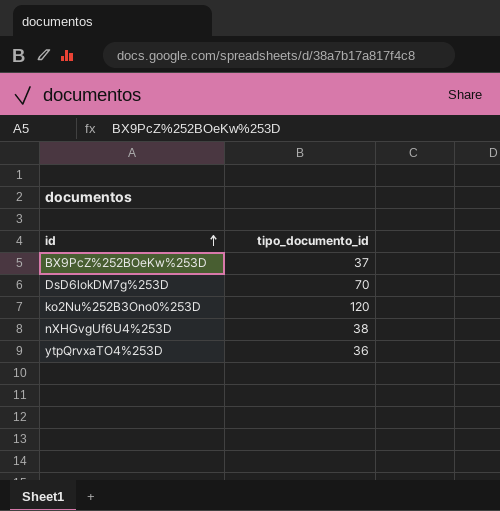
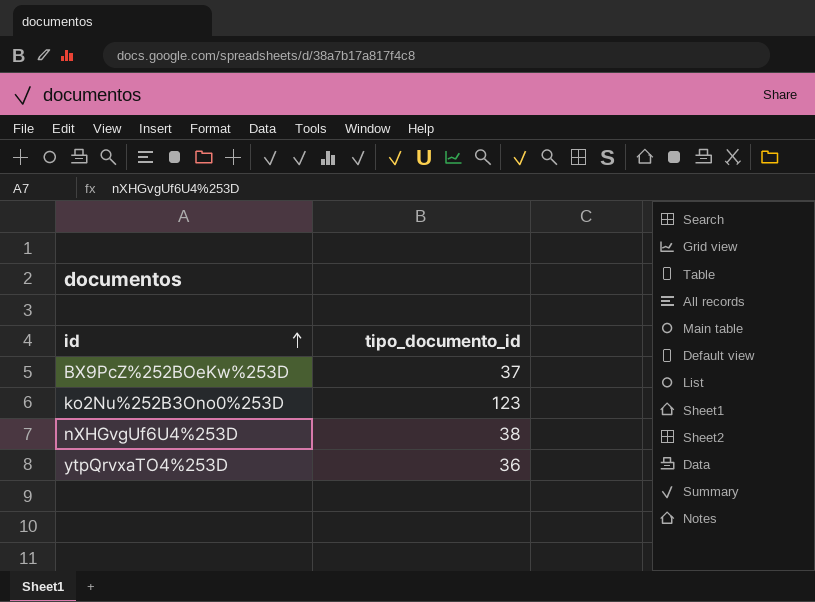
row DsD6lokDM7g%253D: 70 -> none
ko2Nu%252B3Ono0%253D | tipo_documento_id: 120 -> 123

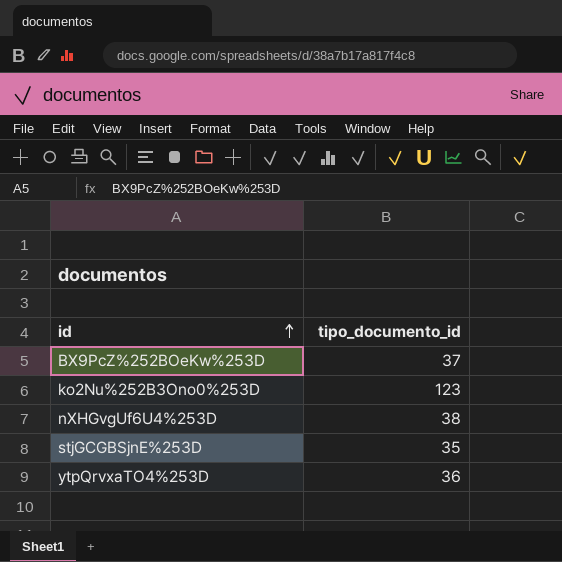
row stjGCGBSjnE%253D: none -> 35

